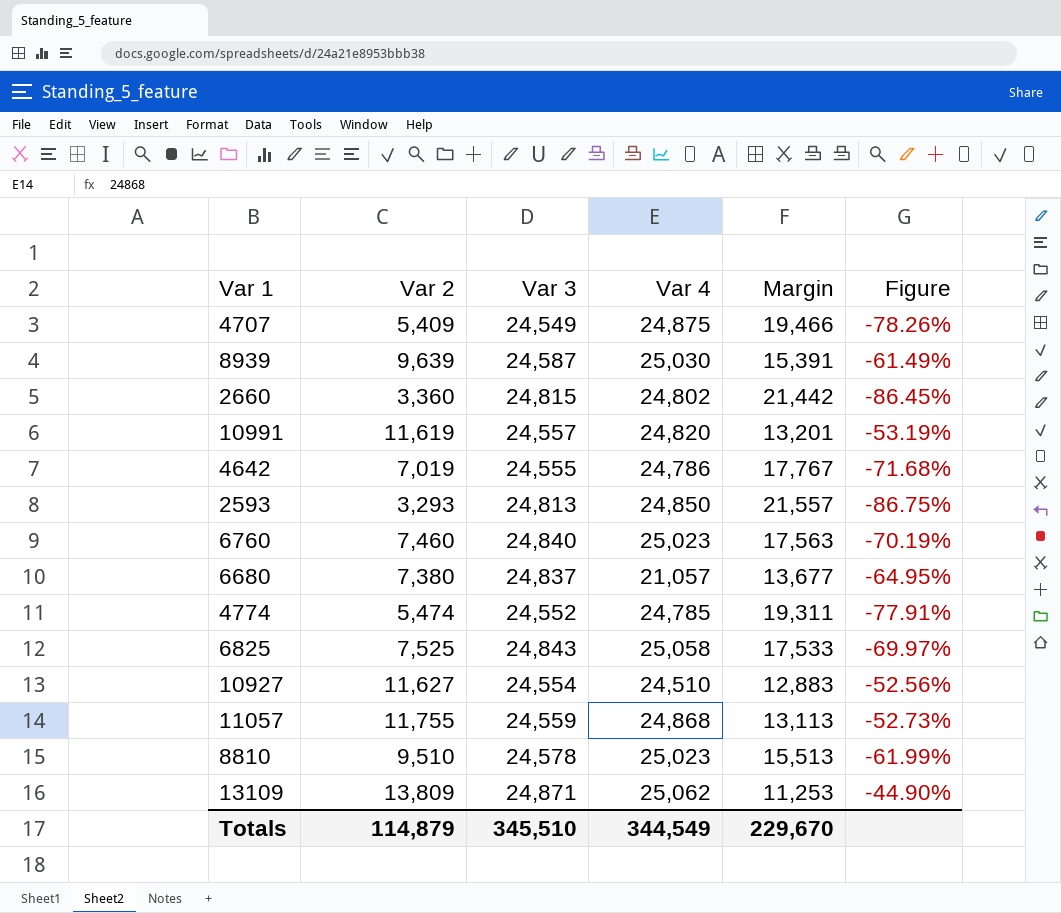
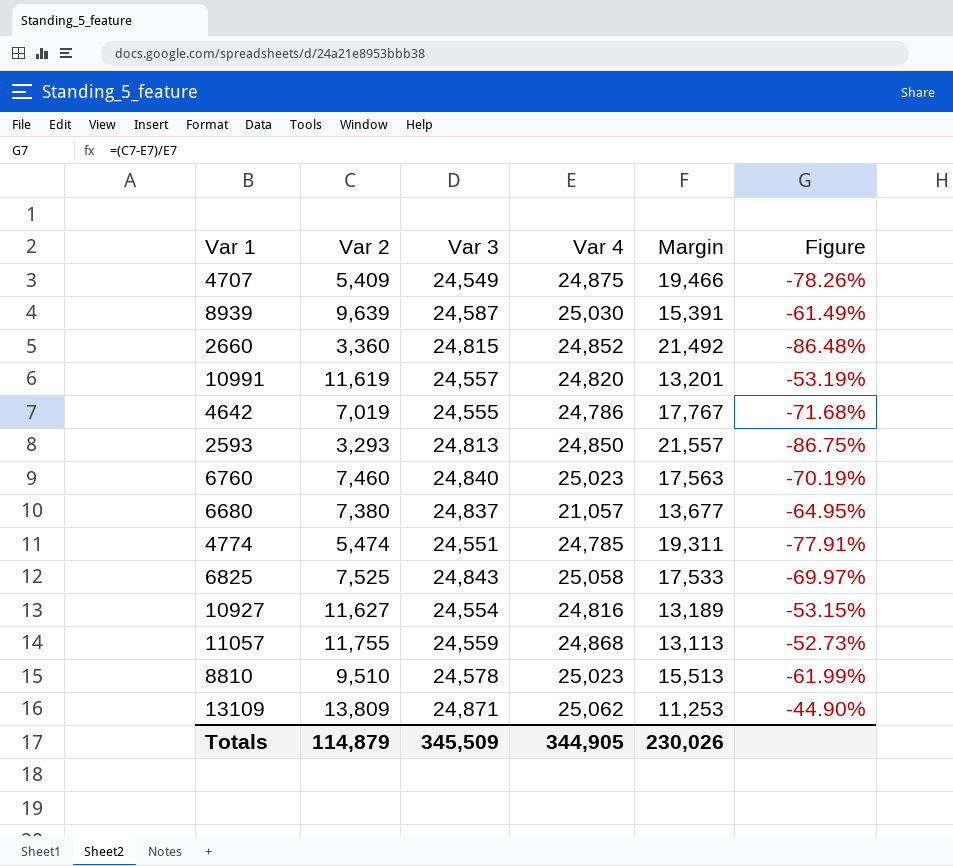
2660 | Var 4: 24,802 -> 24,852
2660 | Margin: 21,442 -> 21,492
2660 | Figure: -86.45% -> -86.48%
4774 | Var 3: 24,552 -> 24,551
10927 | Var 4: 24,510 -> 24,816
10927 | Margin: 12,883 -> 13,189
10927 | Figure: -52.56% -> -53.15%
Totals | Var 3: 345,510 -> 345,509
Totals | Var 4: 344,549 -> 344,905
Totals | Margin: 229,670 -> 230,026

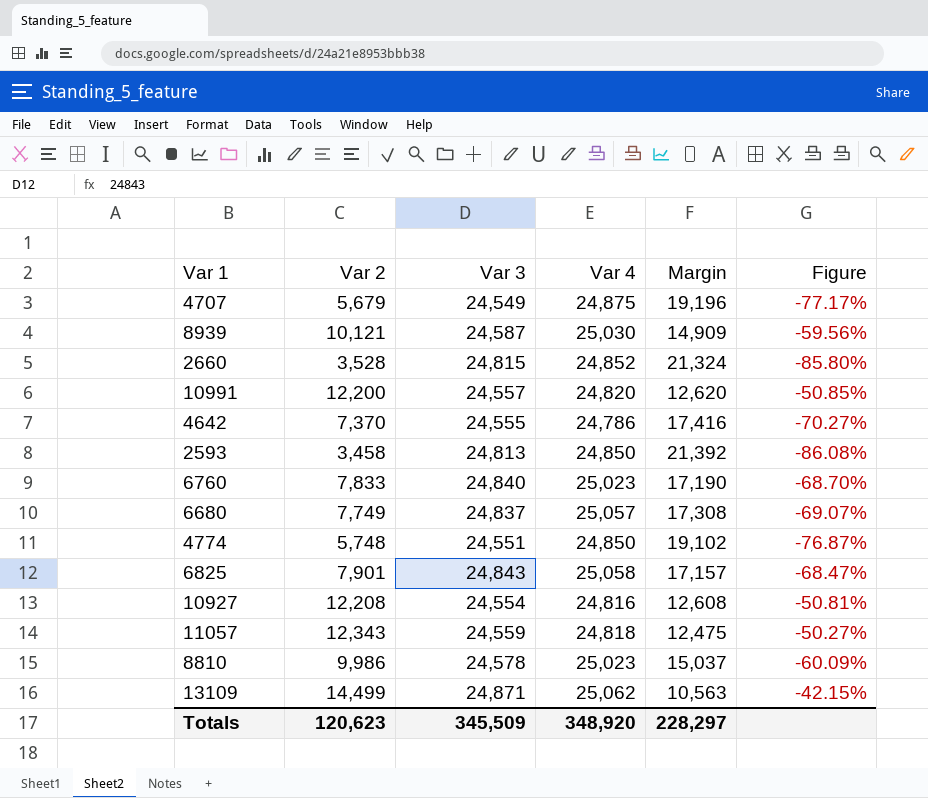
4707 | Var 2: 5,409 -> 5,679
4707 | Margin: 19,466 -> 19,196
4707 | Figure: -78.26% -> -77.17%
8939 | Var 2: 9,639 -> 10,121
8939 | Margin: 15,391 -> 14,909
8939 | Figure: -61.49% -> -59.56%
2660 | Var 2: 3,360 -> 3,528
2660 | Margin: 21,492 -> 21,324
2660 | Figure: -86.48% -> -85.80%
10991 | Var 2: 11,619 -> 12,200
10991 | Margin: 13,201 -> 12,620
10991 | Figure: -53.19% -> -50.85%
4642 | Var 2: 7,019 -> 7,370
4642 | Margin: 17,767 -> 17,416
4642 | Figure: -71.68% -> -70.27%
2593 | Var 2: 3,293 -> 3,458
2593 | Margin: 21,557 -> 21,392
2593 | Figure: -86.75% -> -86.08%
6760 | Var 2: 7,460 -> 7,833
6760 | Margin: 17,563 -> 17,190
6760 | Figure: -70.19% -> -68.70%
6680 | Var 2: 7,380 -> 7,749
6680 | Var 4: 21,057 -> 25,057
6680 | Margin: 13,677 -> 17,308
6680 | Figure: -64.95% -> -69.07%
4774 | Var 2: 5,474 -> 5,748
4774 | Var 4: 24,785 -> 24,850
4774 | Margin: 19,311 -> 19,102
4774 | Figure: -77.91% -> -76.87%
6825 | Var 2: 7,525 -> 7,901
6825 | Margin: 17,533 -> 17,157
6825 | Figure: -69.97% -> -68.47%
10927 | Var 2: 11,627 -> 12,208
10927 | Margin: 13,189 -> 12,608
10927 | Figure: -53.15% -> -50.81%
11057 | Var 2: 11,755 -> 12,343
11057 | Var 4: 24,868 -> 24,818
11057 | Margin: 13,113 -> 12,475
11057 | Figure: -52.73% -> -50.27%
8810 | Var 2: 9,510 -> 9,986
8810 | Margin: 15,513 -> 15,037
8810 | Figure: -61.99% -> -60.09%
13109 | Var 2: 13,809 -> 14,499
13109 | Margin: 11,253 -> 10,563
13109 | Figure: -44.90% -> -42.15%
Totals | Var 2: 114,879 -> 120,623
Totals | Var 4: 344,905 -> 348,920
Totals | Margin: 230,026 -> 228,297

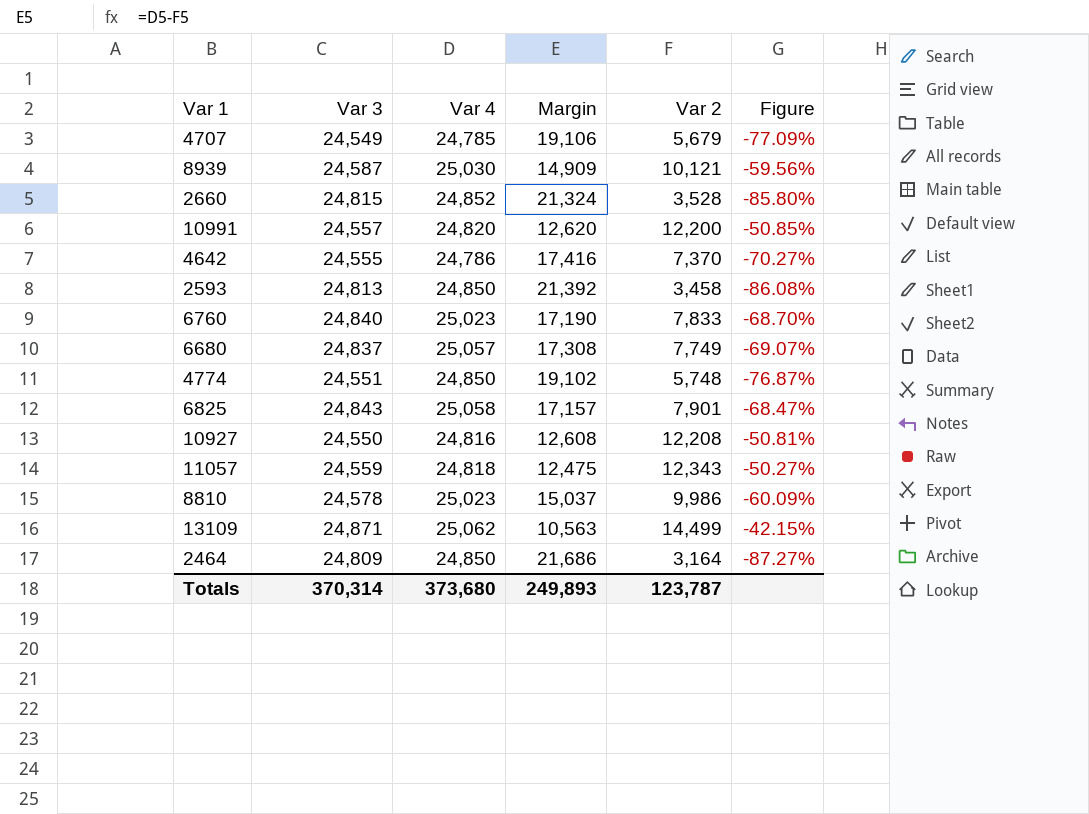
column Var 2 | position: 2 -> 5
4707 | Var 4: 24,875 -> 24,785
4707 | Margin: 19,196 -> 19,106
4707 | Figure: -77.17% -> -77.09%
10927 | Var 3: 24,554 -> 24,550
row 2464: none -> 24,809 | 24,850 | 21,686 | 3,164 | -87.27%
Totals | Var 3: 345,509 -> 370,314
Totals | Var 4: 348,920 -> 373,680
Totals | Margin: 228,297 -> 249,893
Totals | Var 2: 120,623 -> 123,787

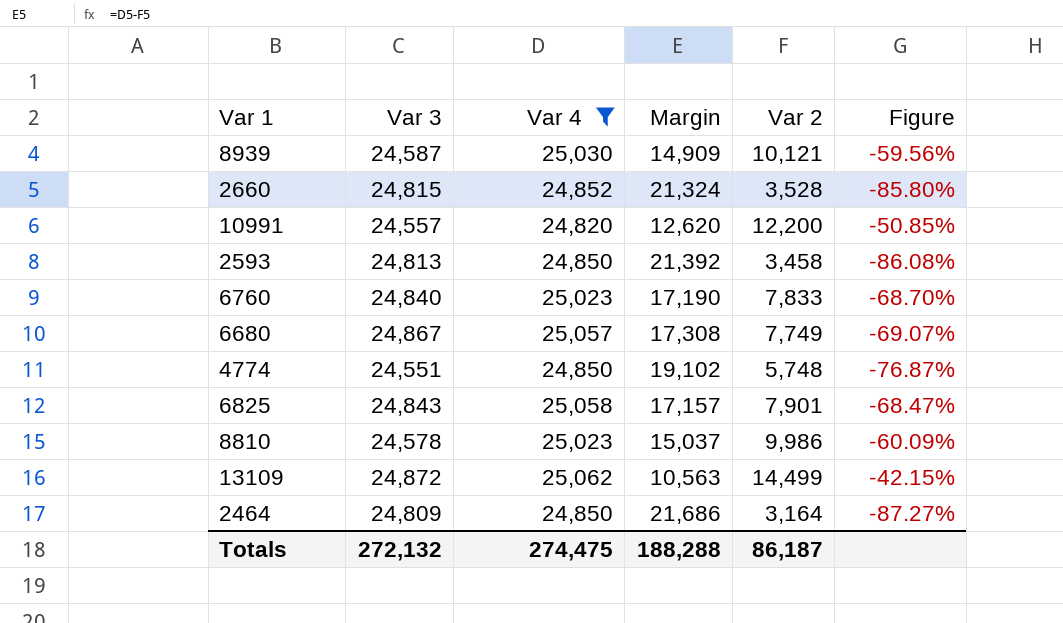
filter: none -> Var 4 >= 24,820
6680 | Var 3: 24,837 -> 24,867
13109 | Var 3: 24,871 -> 24,872
Totals | Var 3: 370,314 -> 272,132
Totals | Var 4: 373,680 -> 274,475
Totals | Margin: 249,893 -> 188,288
Totals | Var 2: 123,787 -> 86,187

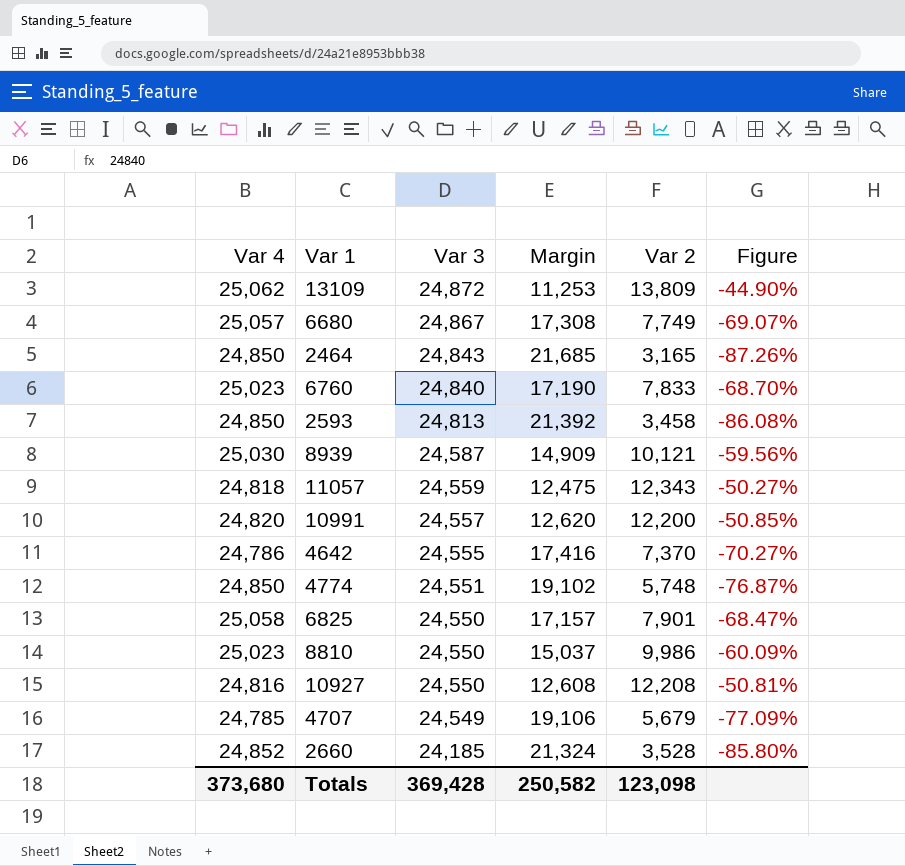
filter: Var 4 >= 24,820 -> none
row order: none -> Var 3 descending
column Var 4 | position: 3 -> 1
13109 | Margin: 10,563 -> 11,253
13109 | Var 2: 14,499 -> 13,809
13109 | Figure: -42.15% -> -44.90%
2464 | Var 3: 24,809 -> 24,843
2464 | Margin: 21,686 -> 21,685
2464 | Var 2: 3,164 -> 3,165
2464 | Figure: -87.27% -> -87.26%
6825 | Var 3: 24,843 -> 24,550
8810 | Var 3: 24,578 -> 24,550
2660 | Var 3: 24,815 -> 24,185
Totals | Var 4: 274,475 -> 373,680
Totals | Var 3: 272,132 -> 369,428
Totals | Margin: 188,288 -> 250,582
Totals | Var 2: 86,187 -> 123,098

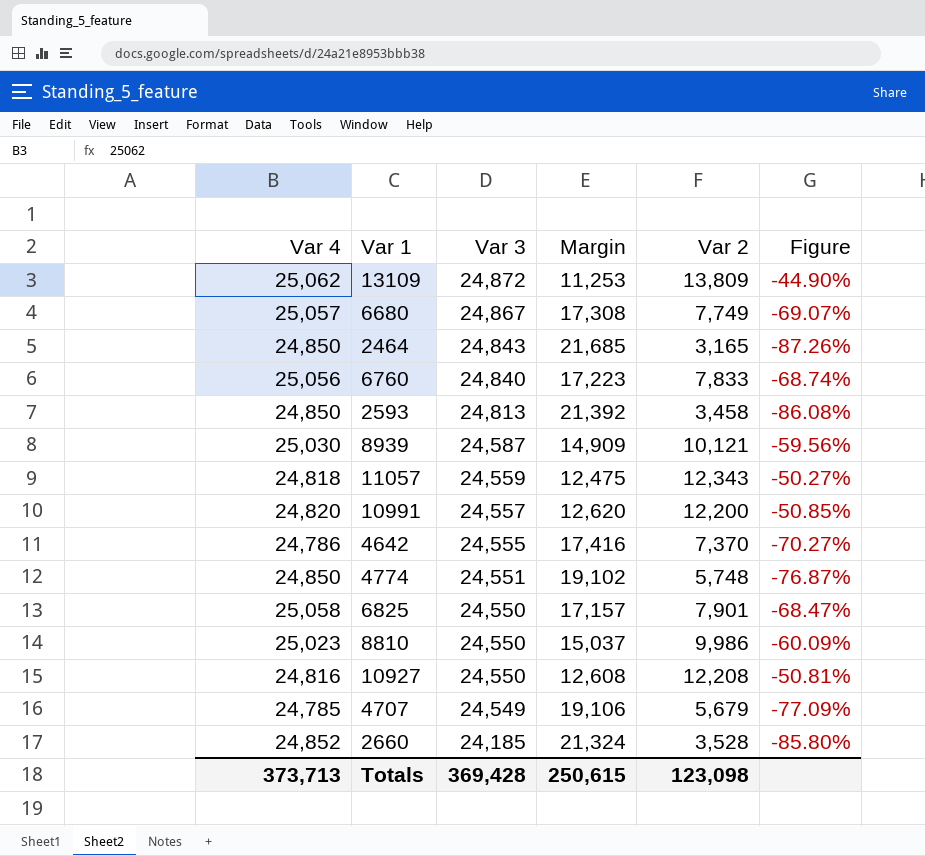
6760 | Var 4: 25,023 -> 25,056
6760 | Margin: 17,190 -> 17,223
6760 | Figure: -68.70% -> -68.74%
Totals | Var 4: 373,680 -> 373,713
Totals | Margin: 250,582 -> 250,615

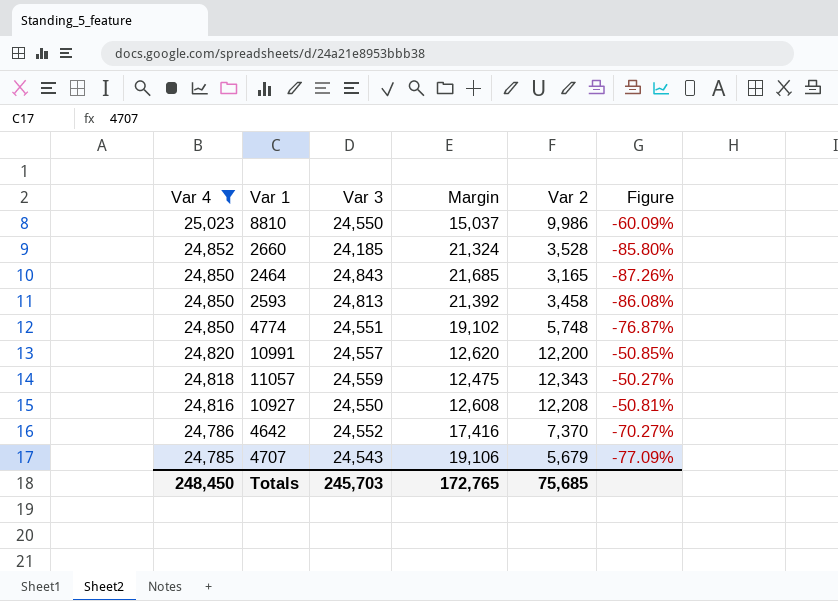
filter: none -> Var 4 <= 25,023
row order: Var 3 descending -> Var 4 descending
4642 | Var 3: 24,555 -> 24,552
4707 | Var 3: 24,549 -> 24,543
Totals | Var 4: 373,713 -> 248,450
Totals | Var 3: 369,428 -> 245,703
Totals | Margin: 250,615 -> 172,765
Totals | Var 2: 123,098 -> 75,685

